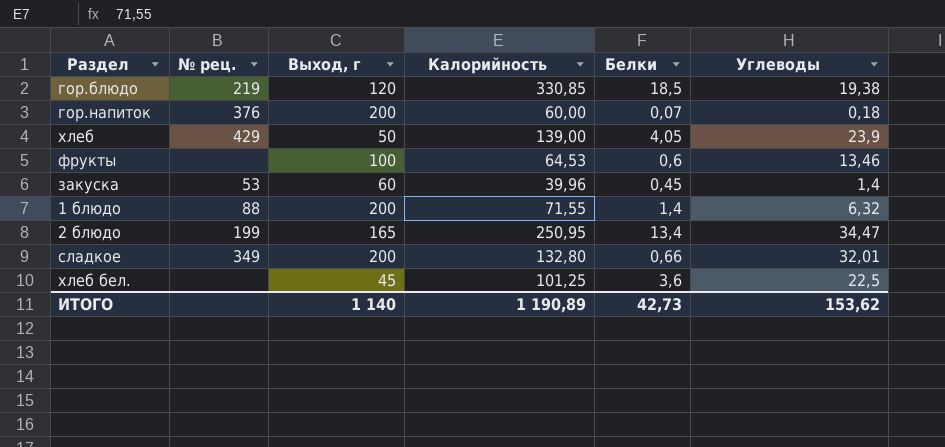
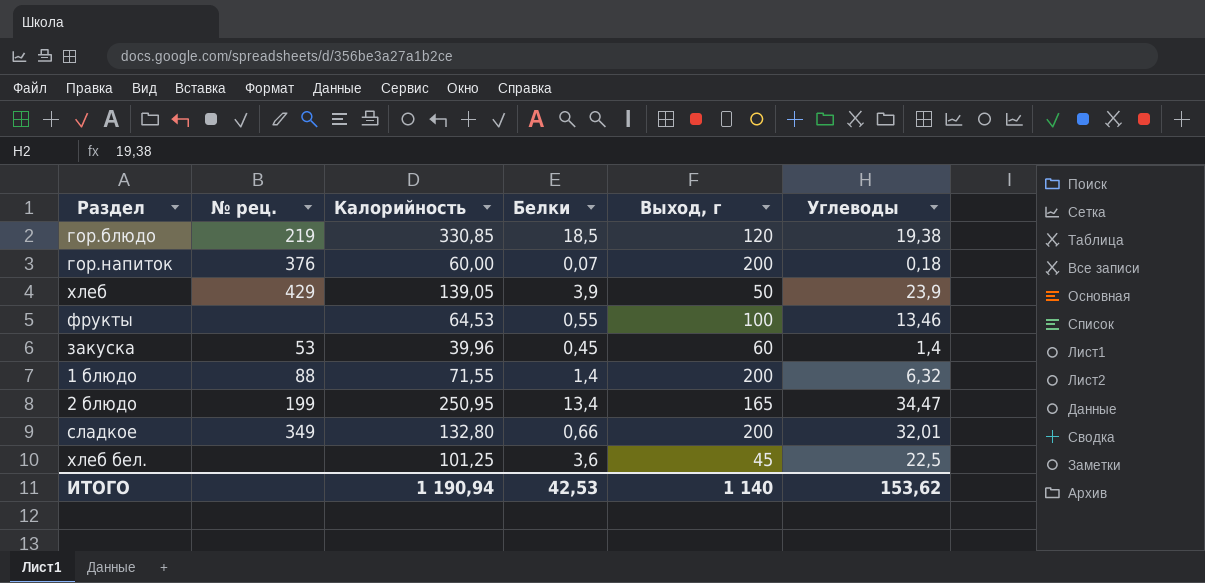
column Выход, г | position: 3 -> 5
хлеб | Калорийность: 139,00 -> 139,05
хлеб | Белки: 4,05 -> 3,9
фрукты | Белки: 0,6 -> 0,55
ИТОГО | Калорийность: 1 190,89 -> 1 190,94
ИТОГО | Белки: 42,73 -> 42,53

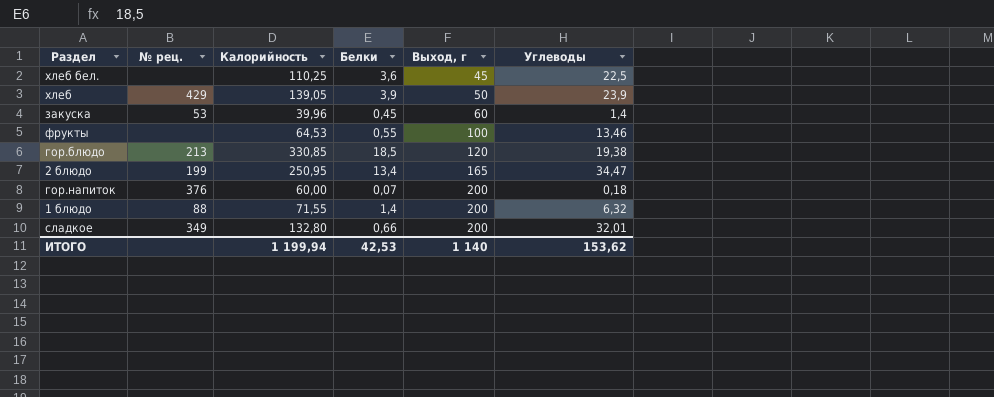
row order: none -> Выход, г ascending
хлеб бел. | Калорийность: 101,25 -> 110,25
гор.блюдо | № рец.: 219 -> 213
ИТОГО | Калорийность: 1 190,94 -> 1 199,94

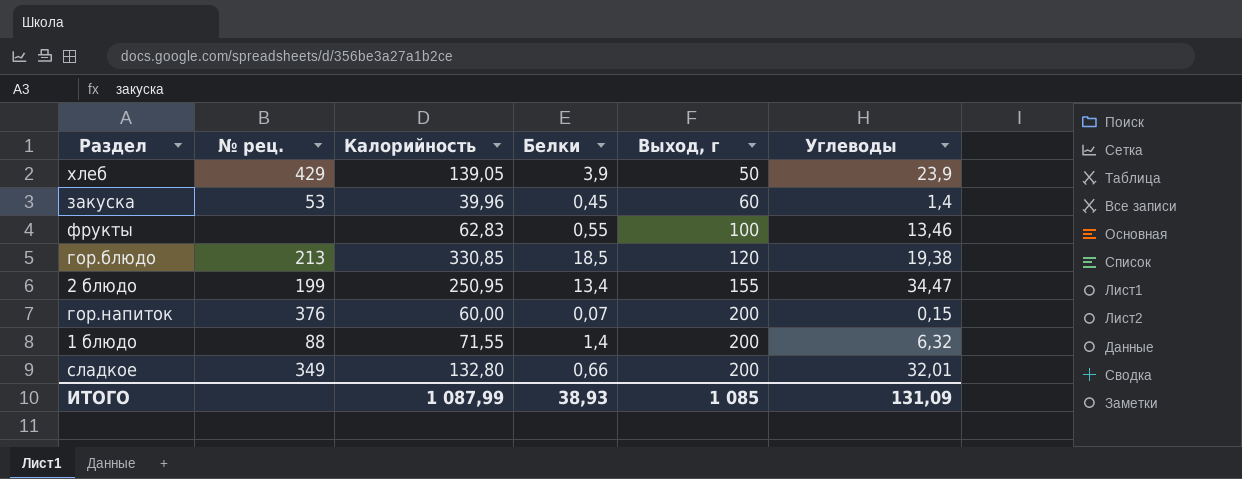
row хлеб бел.: none | 110,25 | 3,6 | 45 | 22,5 -> none
фрукты | Калорийность: 64,53 -> 62,83
2 блюдо | Выход, г: 165 -> 155
гор.напиток | Углеводы: 0,18 -> 0,15
ИТОГО | Калорийность: 1 199,94 -> 1 087,99
ИТОГО | Белки: 42,53 -> 38,93
ИТОГО | Выход, г: 1 140 -> 1 085
ИТОГО | Углеводы: 153,62 -> 131,09

